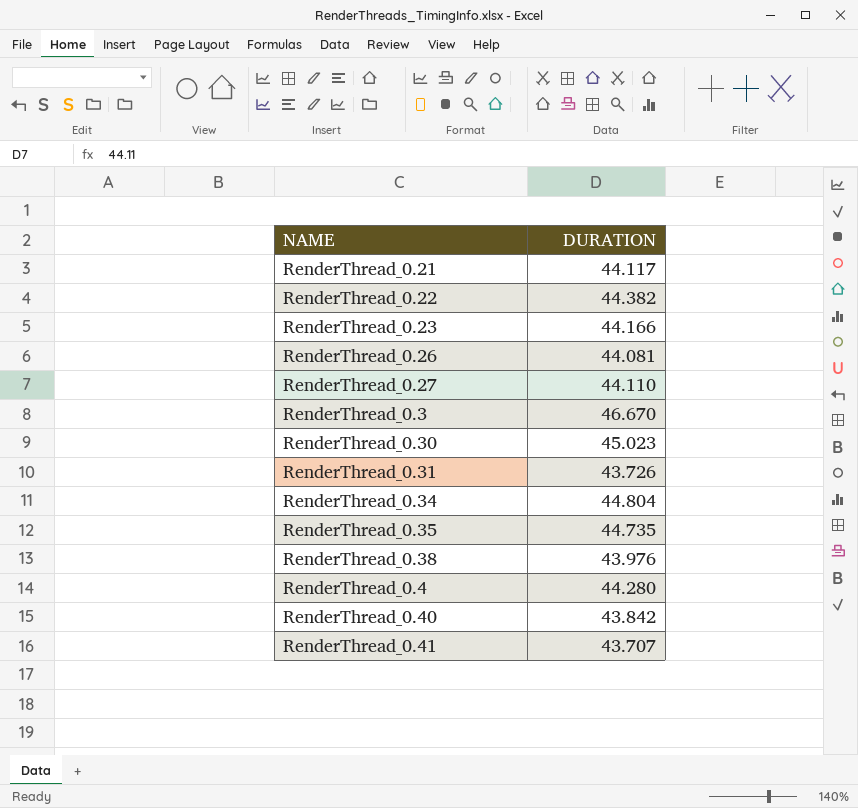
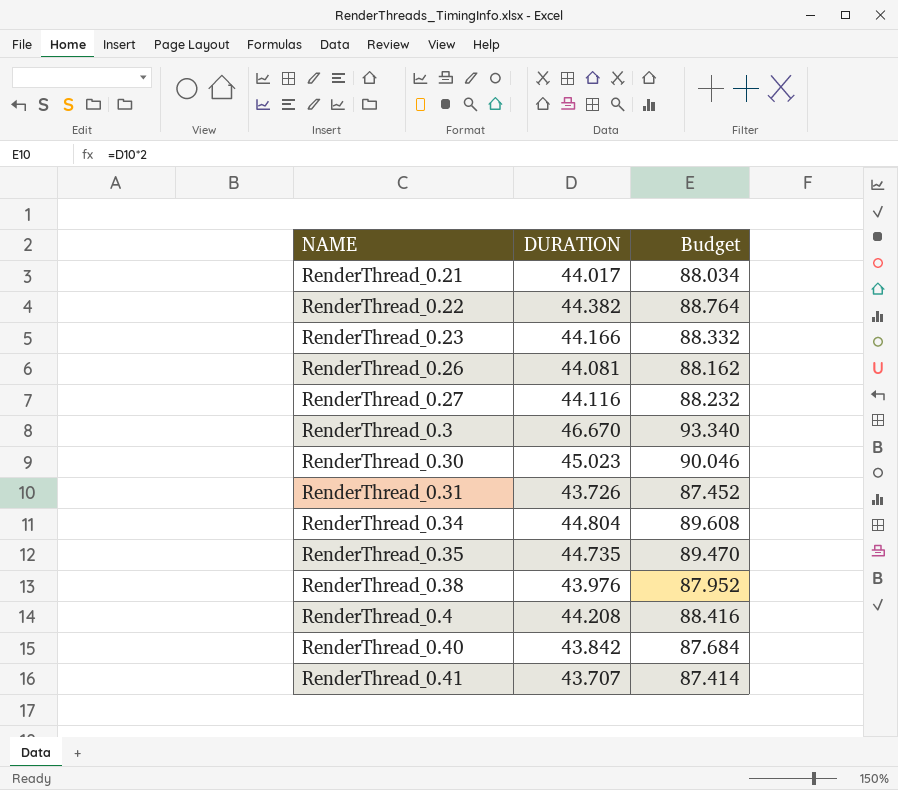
column Budget | formula: none -> [DURATION] * 2
RenderThread_0.21 | DURATION: 44.117 -> 44.017
RenderThread_0.27 | DURATION: 44.110 -> 44.116
RenderThread_0.4 | DURATION: 44.280 -> 44.208

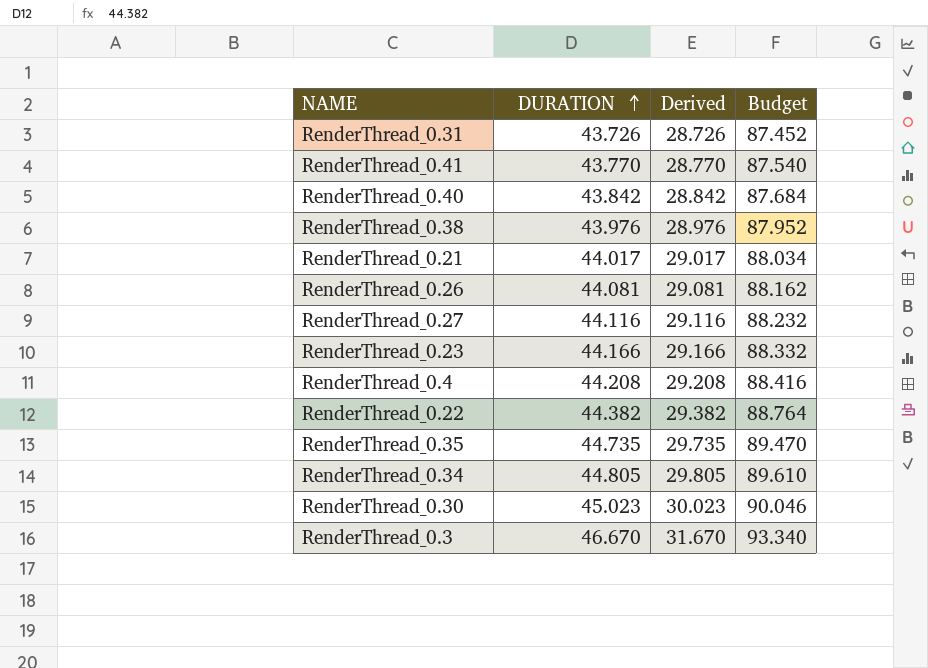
row order: none -> DURATION ascending
column Derived | formula: none -> [DURATION] - 15
RenderThread_0.41 | DURATION: 43.707 -> 43.770
RenderThread_0.41 | Budget: 87.414 -> 87.540
RenderThread_0.34 | DURATION: 44.804 -> 44.805
RenderThread_0.34 | Budget: 89.608 -> 89.610

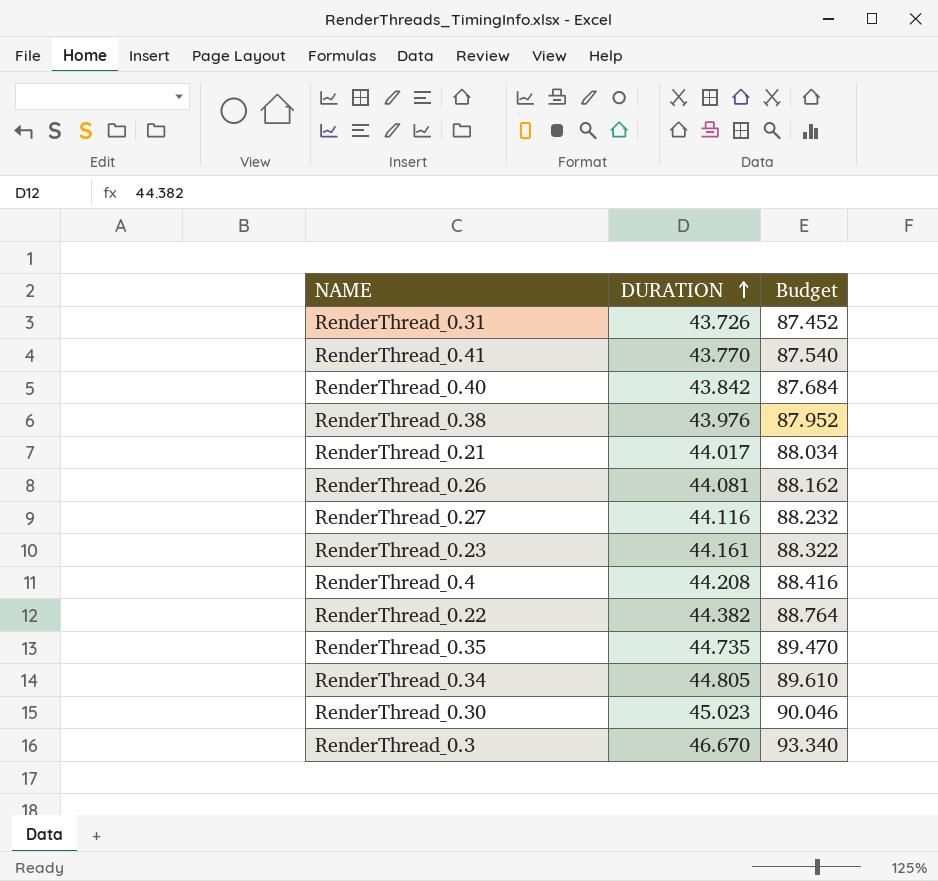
column Derived | formula: [DURATION] - 15 -> none
RenderThread_0.23 | DURATION: 44.166 -> 44.161
RenderThread_0.23 | Budget: 88.332 -> 88.322

